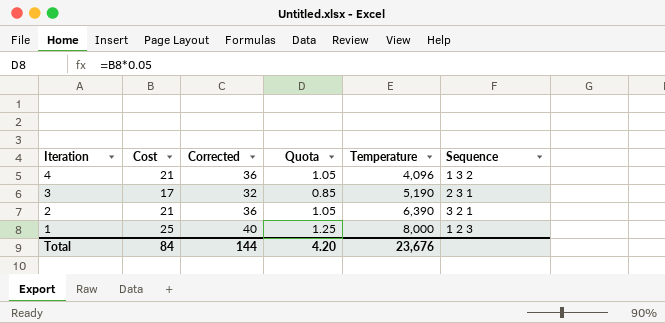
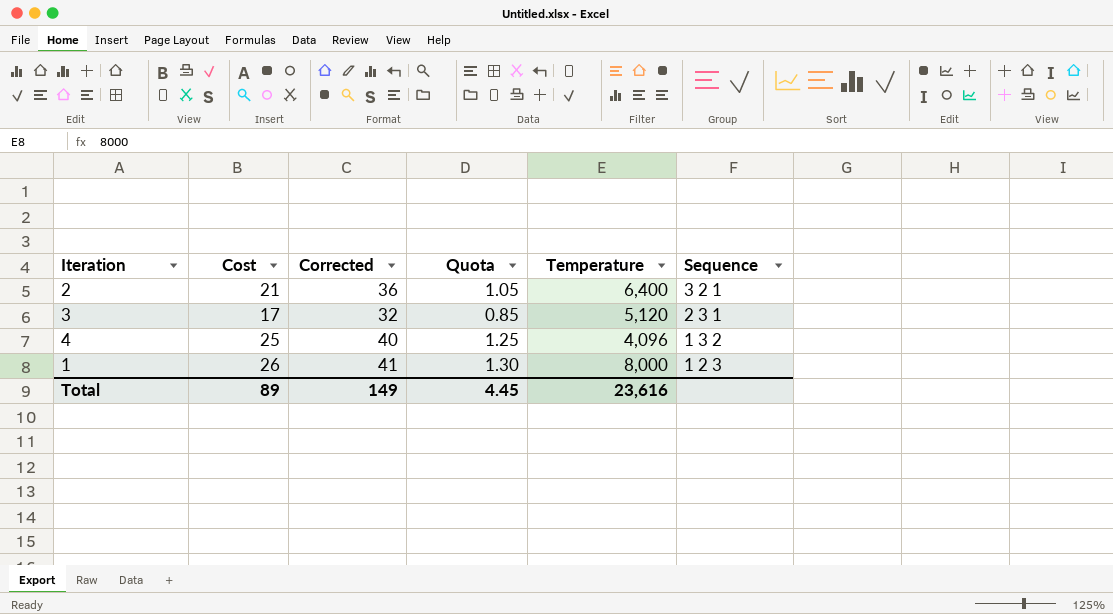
row order: Iteration descending -> Sequence descending
2 | Temperature: 6,390 -> 6,400
3 | Temperature: 5,190 -> 5,120
4 | Cost: 21 -> 25
4 | Corrected: 36 -> 40
4 | Quota: 1.05 -> 1.25
1 | Cost: 25 -> 26
1 | Corrected: 40 -> 41
1 | Quota: 1.25 -> 1.30
Total | Cost: 84 -> 89
Total | Corrected: 144 -> 149
Total | Quota: 4.20 -> 4.45
Total | Temperature: 23,676 -> 23,616

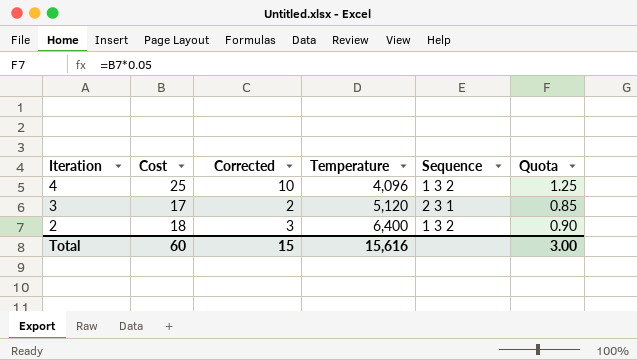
row order: Sequence descending -> Iteration descending
column Corrected | formula: [Cost] + 15 -> [Cost] - 15
column Quota | position: 4 -> 6
row 1: 26 | 41 | 1.30 | 8,000 | 1 2 3 -> none
2 | Cost: 21 -> 18
2 | Sequence: 3 2 1 -> 1 3 2
2 | Quota: 1.05 -> 0.90
Total | Cost: 89 -> 60
Total | Corrected: 149 -> 15
Total | Temperature: 23,616 -> 15,616
Total | Quota: 4.45 -> 3.00

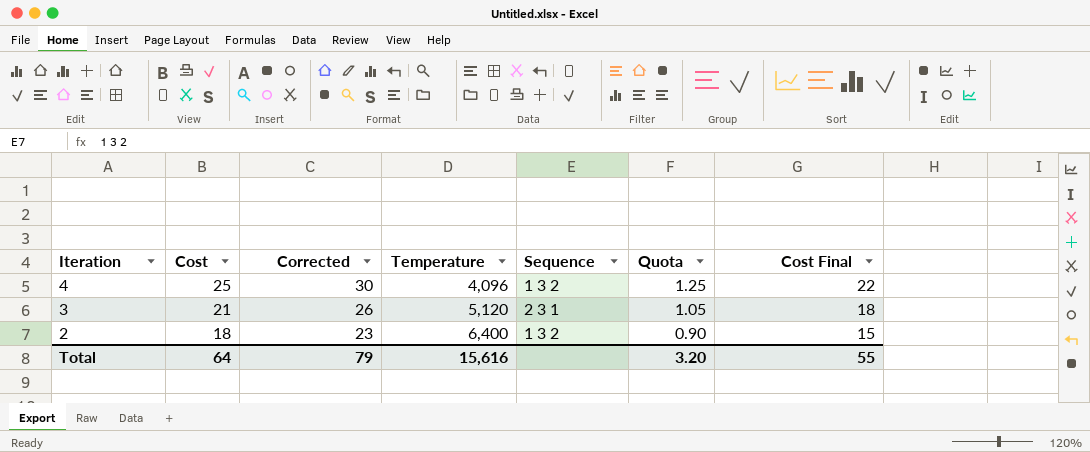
column Corrected | formula: [Cost] - 15 -> [Cost] + 5
column Cost Final | formula: none -> [Cost] - 3
3 | Cost: 17 -> 21
3 | Quota: 0.85 -> 1.05
Total | Cost: 60 -> 64
Total | Corrected: 15 -> 79
Total | Quota: 3.00 -> 3.20

